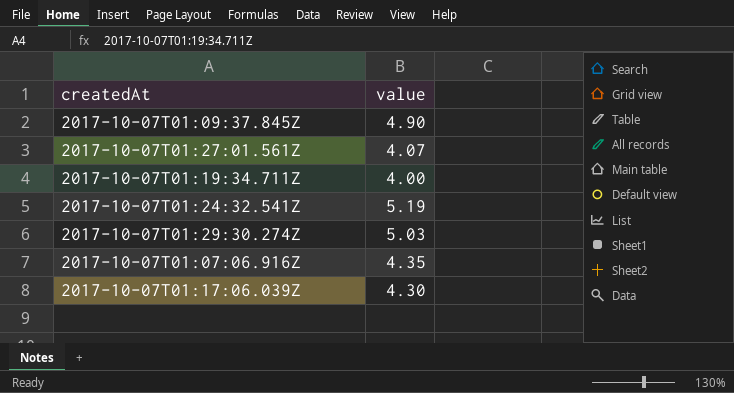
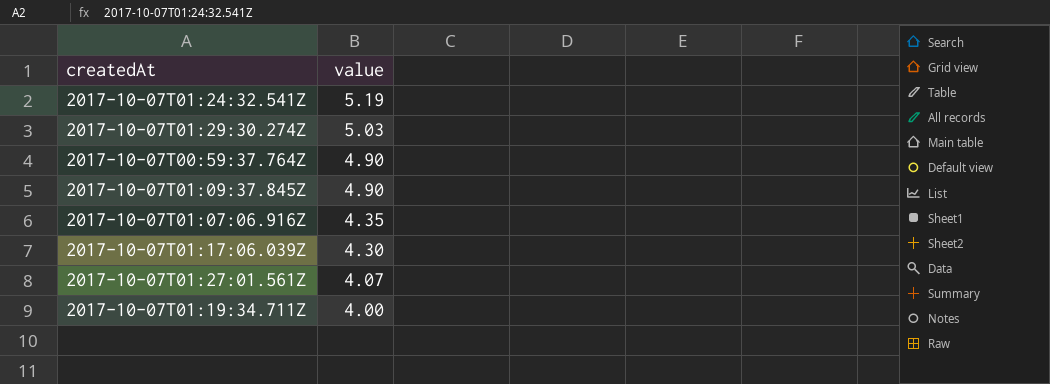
row order: none -> value descending
row 2017-10-07T00:59:37.764Z: none -> 4.90

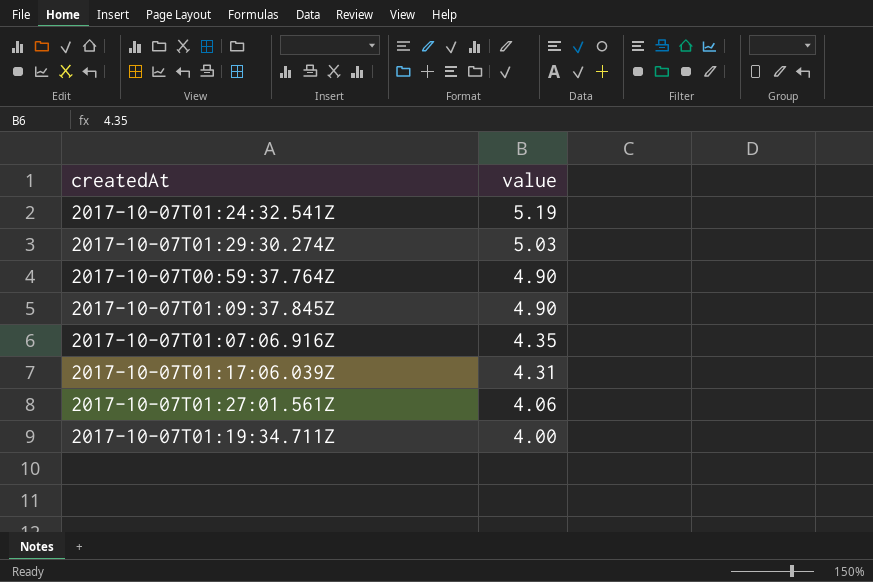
2017-10-07T01:17:06.039Z | value: 4.30 -> 4.31
2017-10-07T01:27:01.561Z | value: 4.07 -> 4.06

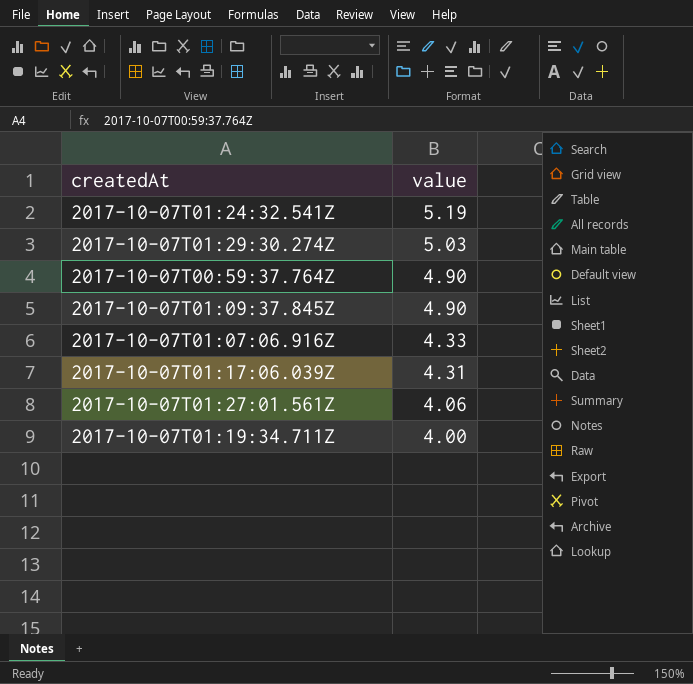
2017-10-07T01:07:06.916Z | value: 4.35 -> 4.33

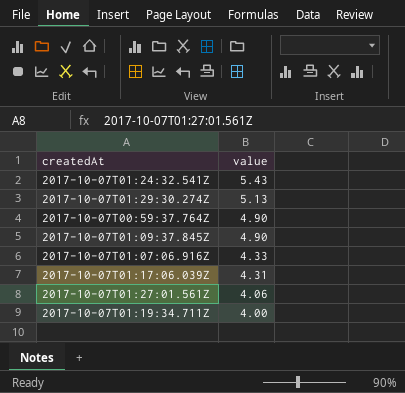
2017-10-07T01:24:32.541Z | value: 5.19 -> 5.43
2017-10-07T01:29:30.274Z | value: 5.03 -> 5.13

